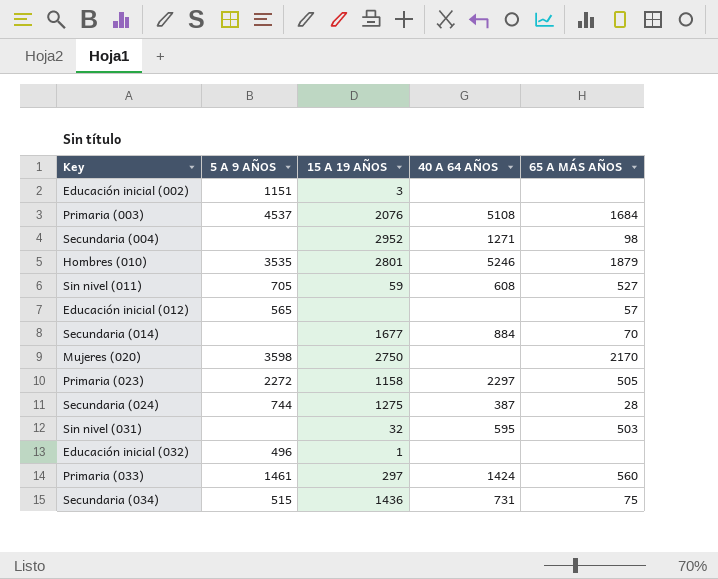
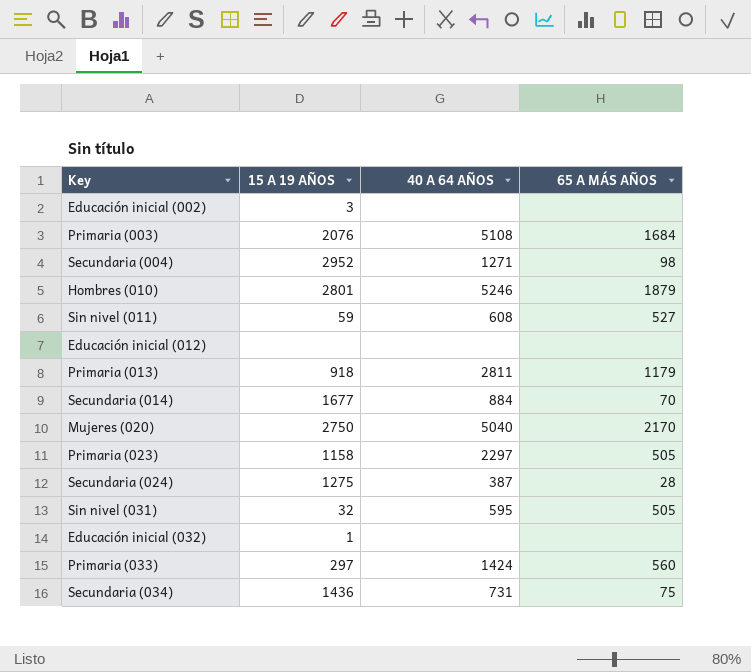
column 5 A 9 AÑOS | position: 2 -> none
Educación inicial (012) | 65 A MÁS AÑOS: 57 -> none
row Primaria (013): none -> 918 | 2811 | 1179
Mujeres (020) | 40 A 64 AÑOS: none -> 5040
Sin nivel (031) | 65 A MÁS AÑOS: 503 -> 505

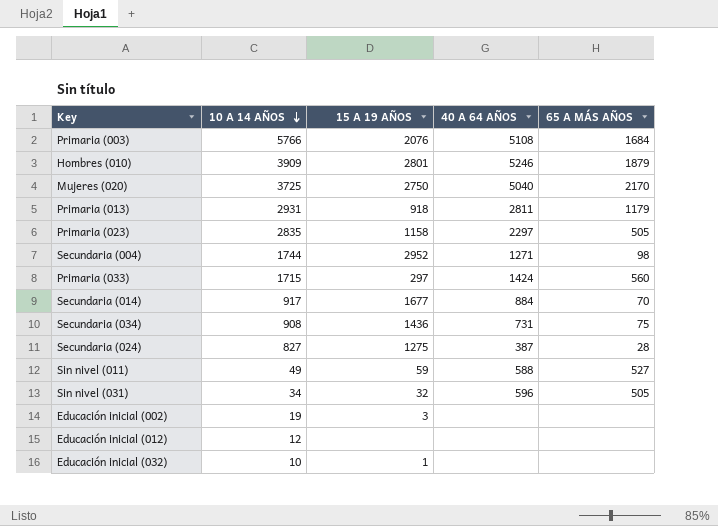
row order: none -> 10 A 14 AÑOS descending
column 10 A 14 AÑOS | position: none -> 2
Sin nivel (011) | 40 A 64 AÑOS: 608 -> 588
Sin nivel (031) | 40 A 64 AÑOS: 595 -> 596

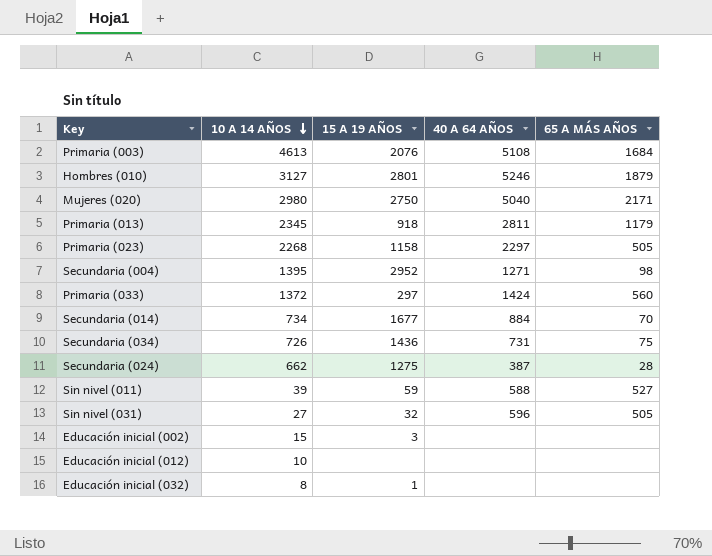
Primaria (003) | 10 A 14 AÑOS: 5766 -> 4613
Hombres (010) | 10 A 14 AÑOS: 3909 -> 3127
Mujeres (020) | 10 A 14 AÑOS: 3725 -> 2980
Mujeres (020) | 65 A MÁS AÑOS: 2170 -> 2171
Primaria (013) | 10 A 14 AÑOS: 2931 -> 2345
Primaria (023) | 10 A 14 AÑOS: 2835 -> 2268
Secundaria (004) | 10 A 14 AÑOS: 1744 -> 1395
Primaria (033) | 10 A 14 AÑOS: 1715 -> 1372
Secundaria (014) | 10 A 14 AÑOS: 917 -> 734
Secundaria (034) | 10 A 14 AÑOS: 908 -> 726
Secundaria (024) | 10 A 14 AÑOS: 827 -> 662
Sin nivel (011) | 10 A 14 AÑOS: 49 -> 39
Sin nivel (031) | 10 A 14 AÑOS: 34 -> 27
Educación inicial (002) | 10 A 14 AÑOS: 19 -> 15
Educación inicial (012) | 10 A 14 AÑOS: 12 -> 10
Educación inicial (032) | 10 A 14 AÑOS: 10 -> 8

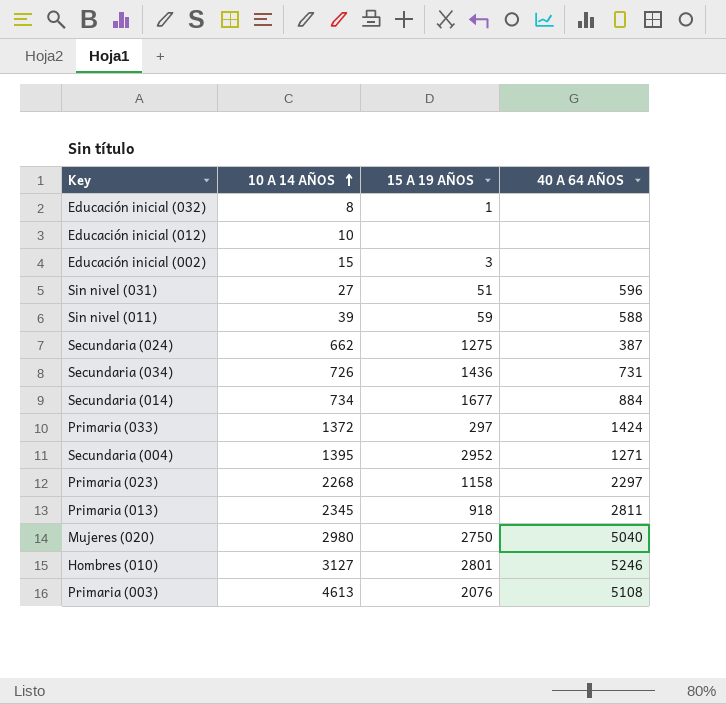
row order: 10 A 14 AÑOS descending -> 10 A 14 AÑOS ascending
column 65 A MÁS AÑOS | position: 5 -> none
Sin nivel (031) | 15 A 19 AÑOS: 32 -> 51

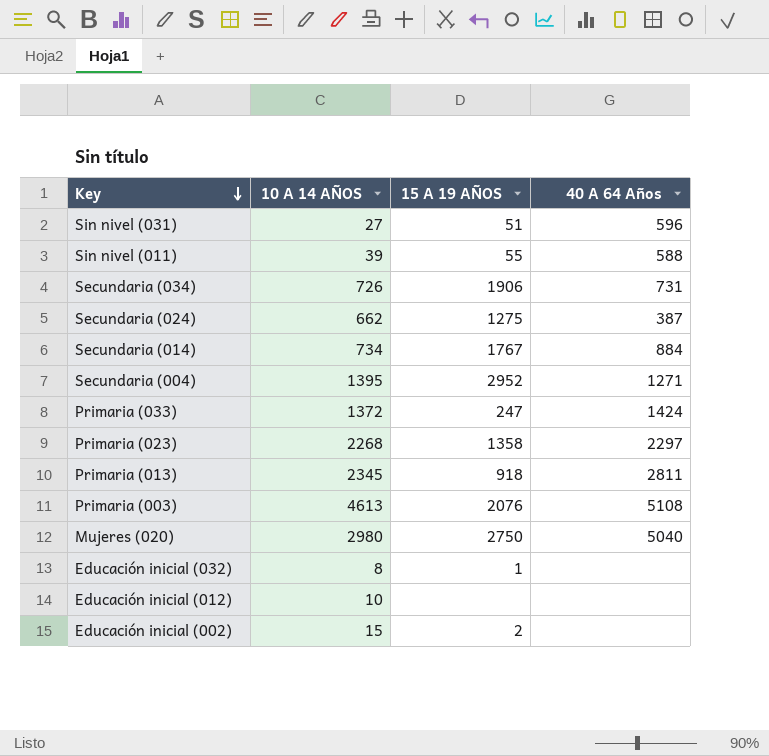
row order: 10 A 14 AÑOS ascending -> Key descending
column name: 40 A 64 AÑOS -> 40 A 64 Años
row Hombres (010): 3127 | 2801 | 5246 -> none
Sin nivel (011) | 15 A 19 AÑOS: 59 -> 55
Secundaria (034) | 15 A 19 AÑOS: 1436 -> 1906
Secundaria (014) | 15 A 19 AÑOS: 1677 -> 1767
Primaria (033) | 15 A 19 AÑOS: 297 -> 247
Primaria (023) | 15 A 19 AÑOS: 1158 -> 1358
Educación inicial (002) | 15 A 19 AÑOS: 3 -> 2

